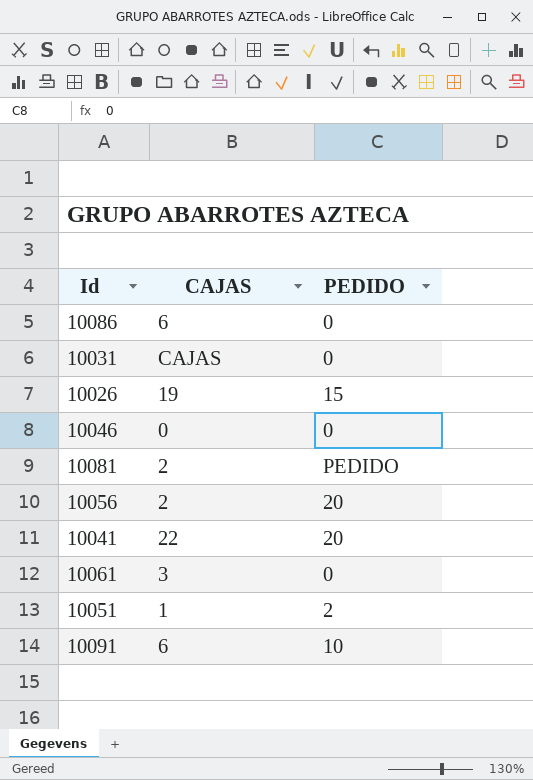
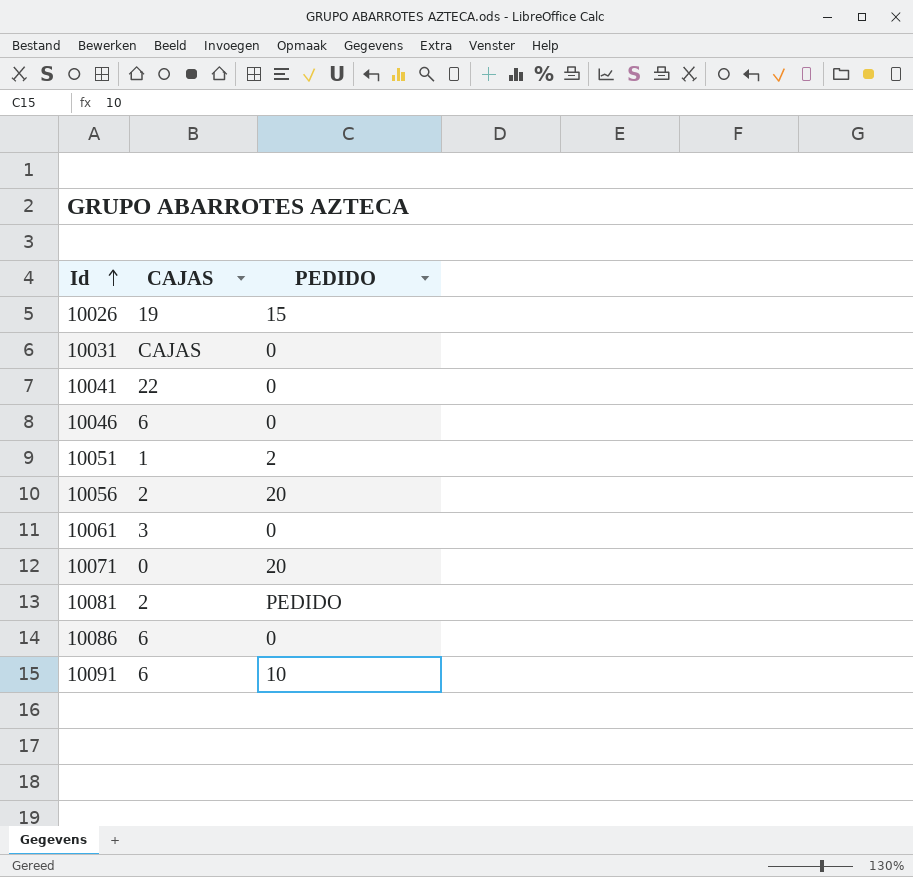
row order: none -> Id ascending
10041 | PEDIDO: 20 -> 0
10046 | CAJAS: 0 -> 6
row 10071: none -> 0 | 20

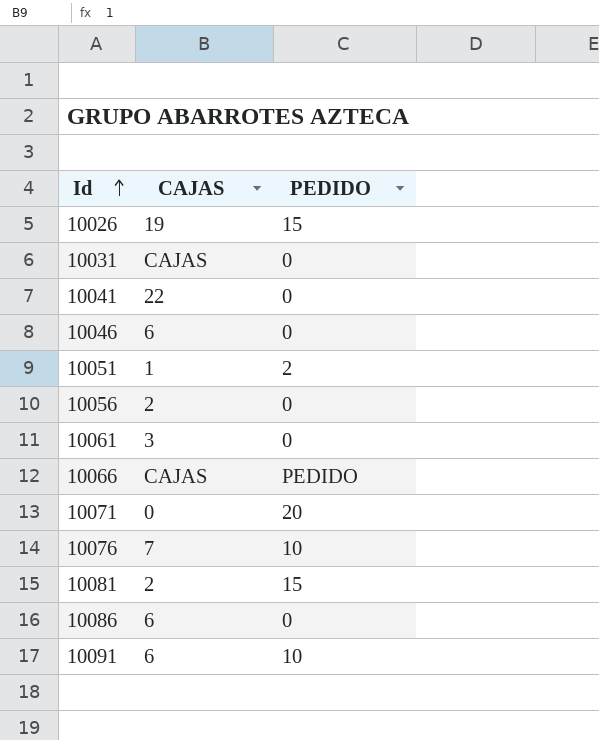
10056 | PEDIDO: 20 -> 0
row 10066: none -> CAJAS | PEDIDO
row 10076: none -> 7 | 10
10081 | PEDIDO: PEDIDO -> 15

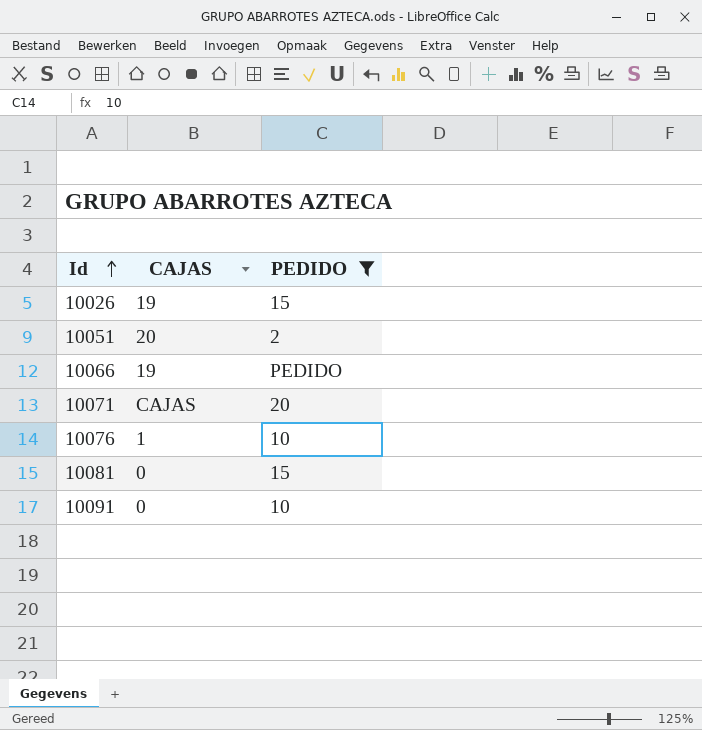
filter: none -> PEDIDO != 0
10051 | CAJAS: 1 -> 20
10066 | CAJAS: CAJAS -> 19
10071 | CAJAS: 0 -> CAJAS
10076 | CAJAS: 7 -> 1
10081 | CAJAS: 2 -> 0
10091 | CAJAS: 6 -> 0

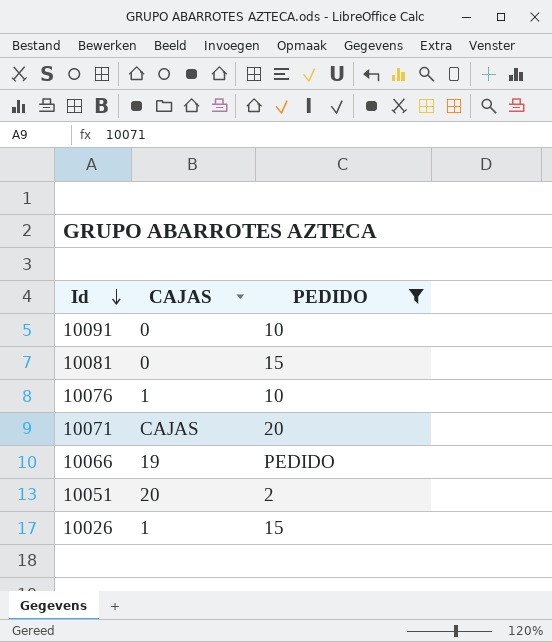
row order: Id ascending -> Id descending
10026 | CAJAS: 19 -> 1

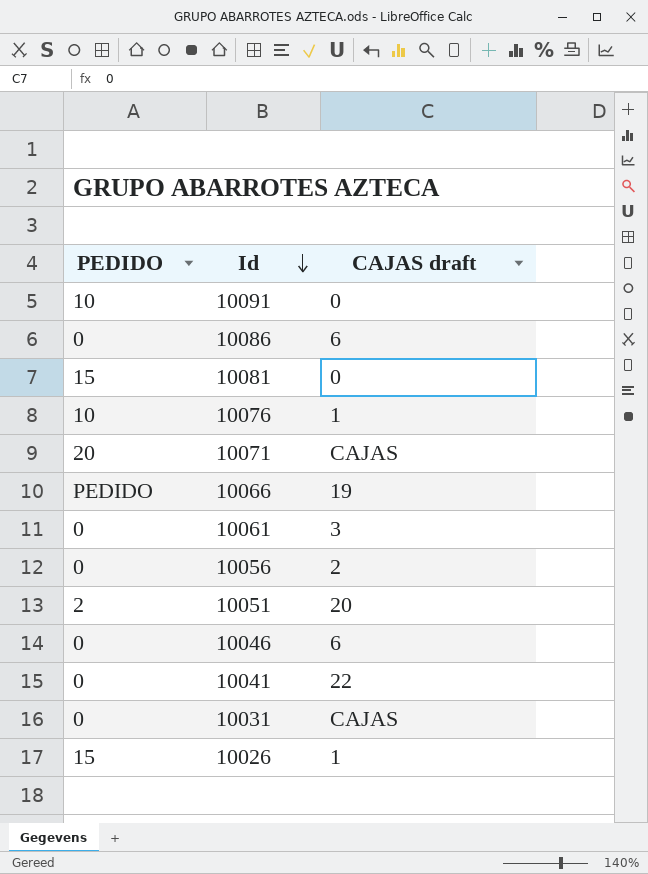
filter: PEDIDO != 0 -> none
column PEDIDO | position: 3 -> 1
column name: CAJAS -> CAJAS draft

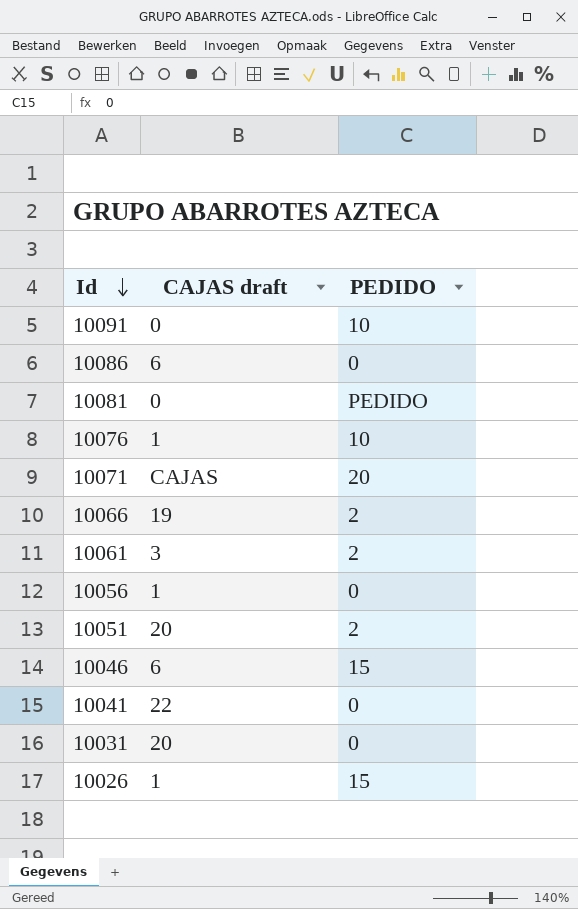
column PEDIDO | position: 1 -> 3
10081 | PEDIDO: 15 -> PEDIDO
10066 | PEDIDO: PEDIDO -> 2
10061 | PEDIDO: 0 -> 2
10056 | CAJAS draft: 2 -> 1
10046 | PEDIDO: 0 -> 15
10031 | CAJAS draft: CAJAS -> 20

